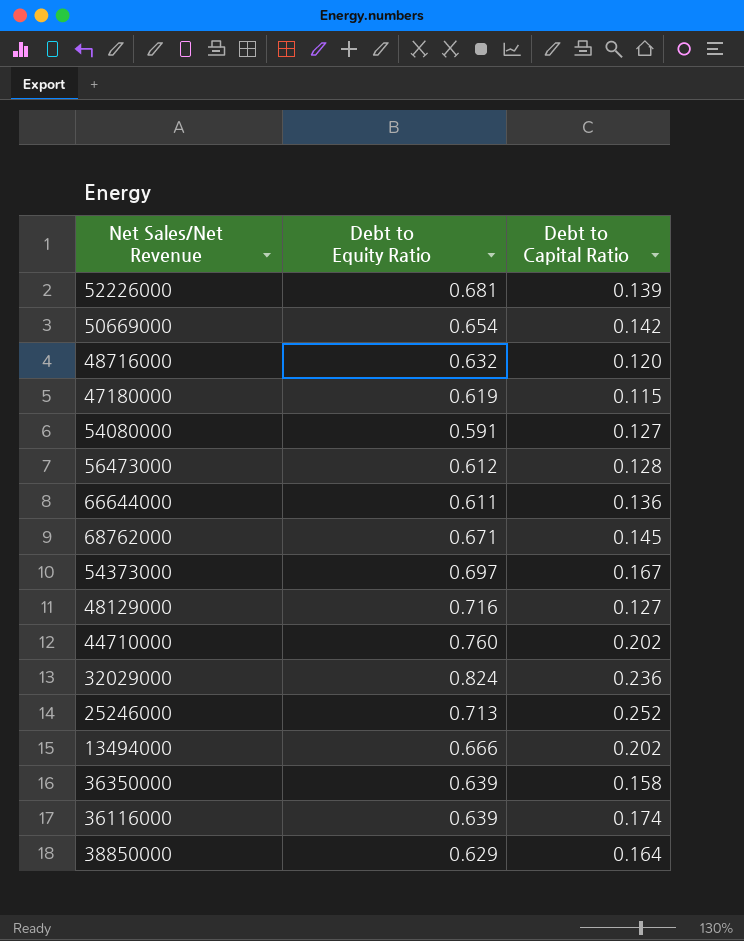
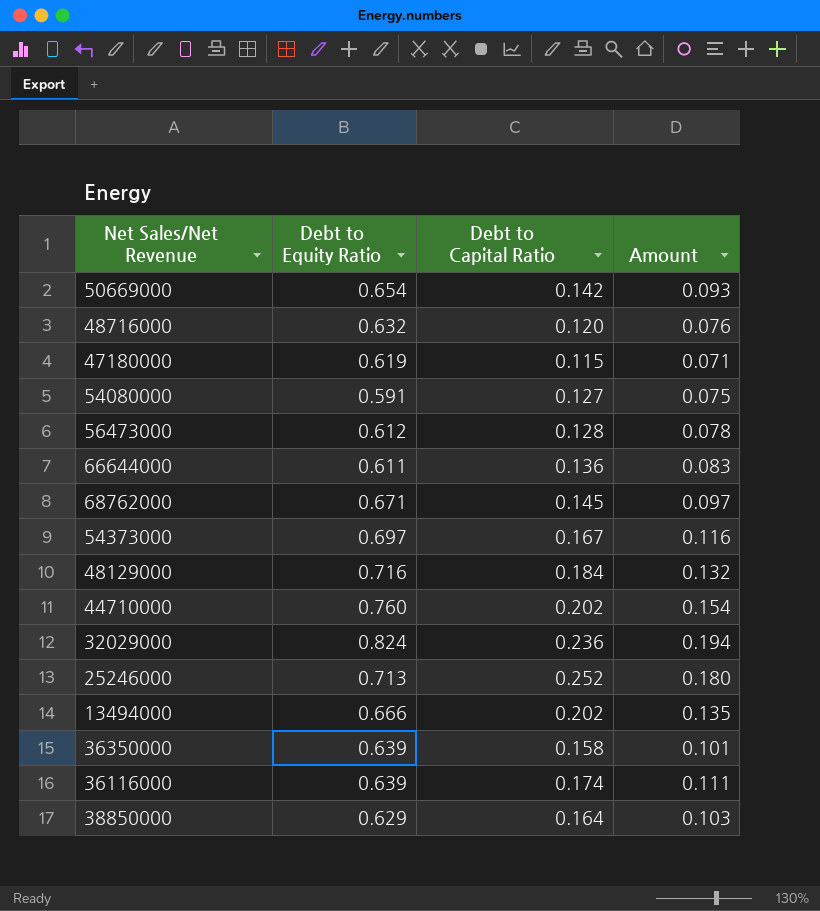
column Amount | formula: none -> [Debt to Equity Ratio] * [Debt to Capital Ratio]
row 52226000: 0.681 | 0.139 -> none
48129000 | Debt to Capital Ratio: 0.127 -> 0.184

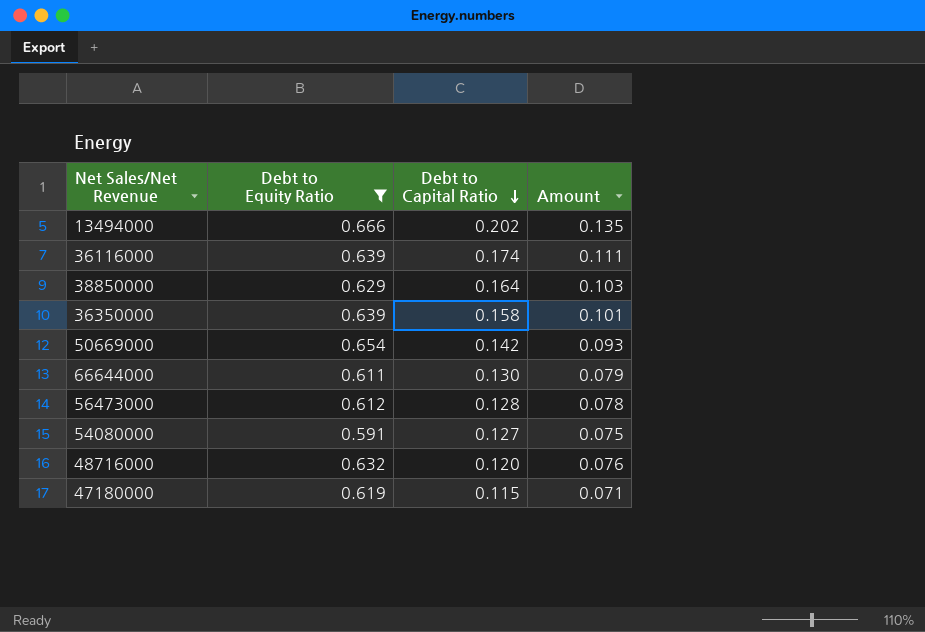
filter: none -> Debt to Equity Ratio <= 0.666
row order: none -> Debt to Capital Ratio descending
66644000 | Debt to Capital Ratio: 0.136 -> 0.130
66644000 | Amount: 0.083 -> 0.079

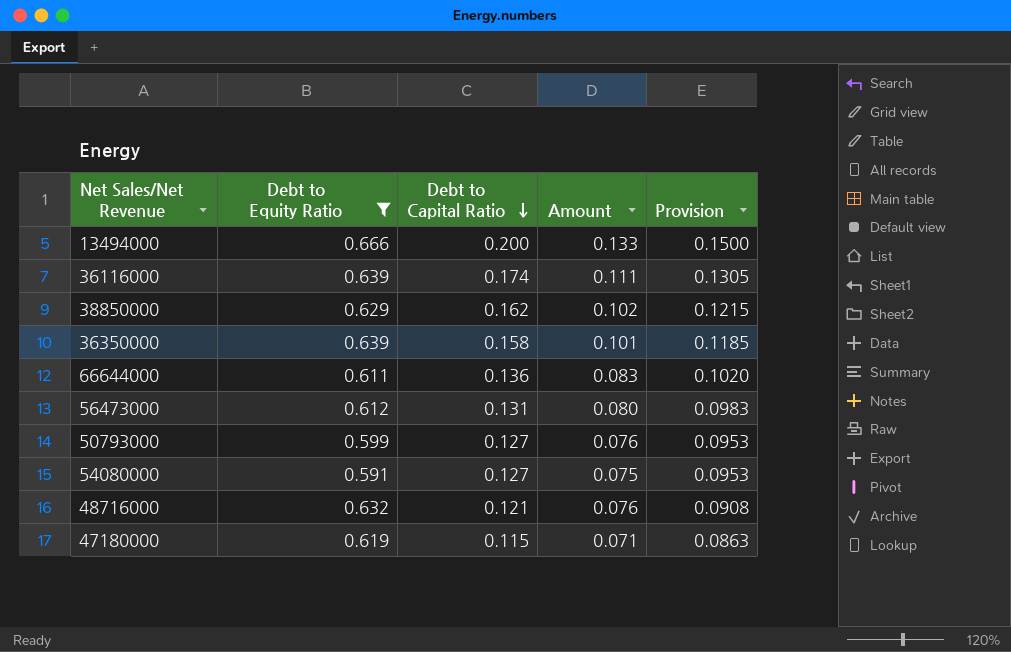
column Provision | formula: none -> [Debt to Capital Ratio] * 0.75
row 50669000: 0.654 | 0.142 | 0.093 -> none
13494000 | Debt to Capital Ratio: 0.202 -> 0.200
13494000 | Amount: 0.135 -> 0.133
38850000 | Debt to Capital Ratio: 0.164 -> 0.162
38850000 | Amount: 0.103 -> 0.102
66644000 | Debt to Capital Ratio: 0.130 -> 0.136
66644000 | Amount: 0.079 -> 0.083
56473000 | Debt to Capital Ratio: 0.128 -> 0.131
56473000 | Amount: 0.078 -> 0.080
row 50793000: none -> 0.599 | 0.127 | 0.076 | 0.0953
48716000 | Debt to Capital Ratio: 0.120 -> 0.121

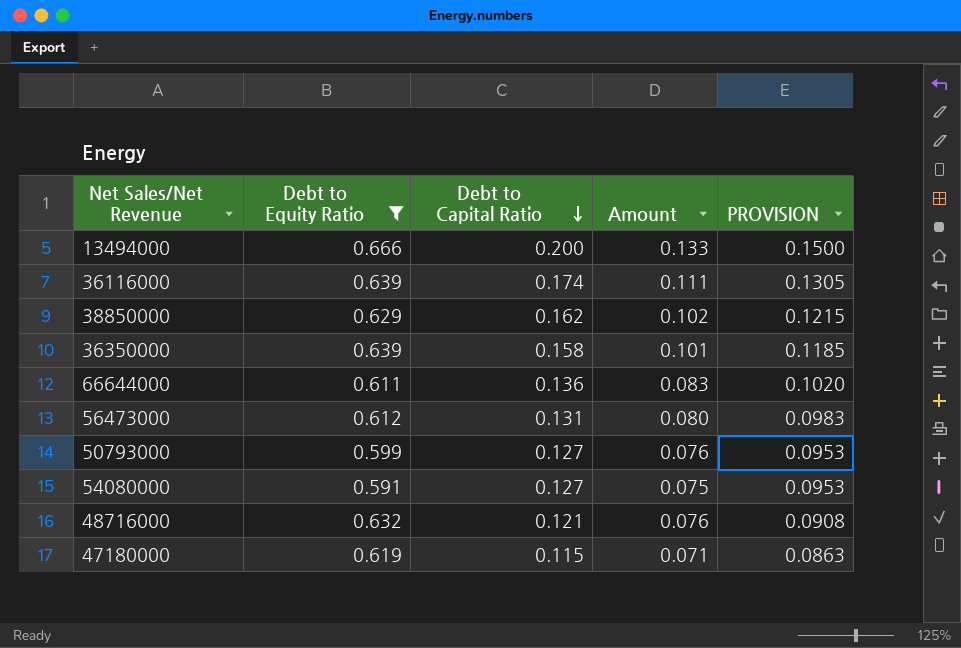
column name: Provision -> PROVISION

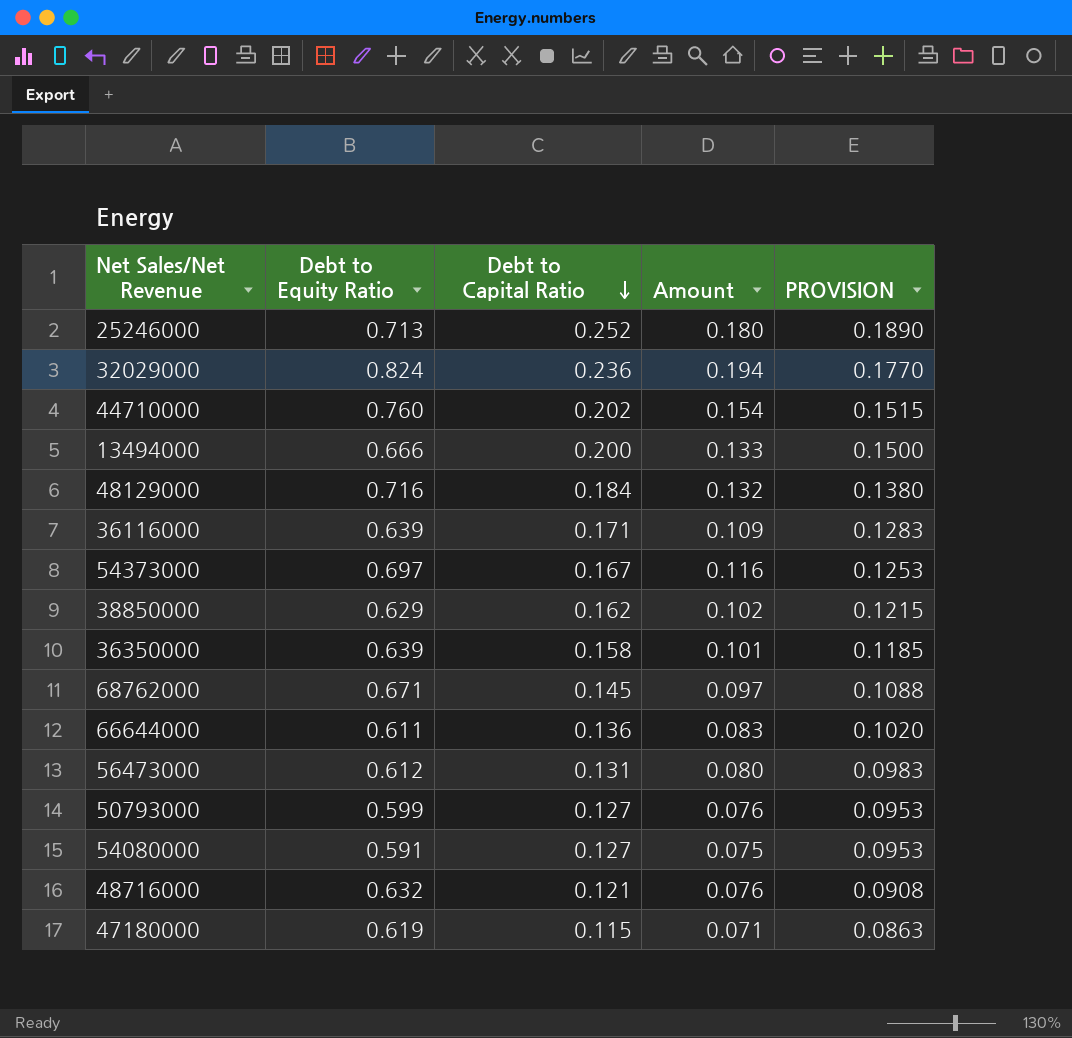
filter: Debt to Equity Ratio <= 0.666 -> none
36116000 | Debt to Capital Ratio: 0.174 -> 0.171
36116000 | Amount: 0.111 -> 0.109
36116000 | PROVISION: 0.1305 -> 0.1283

